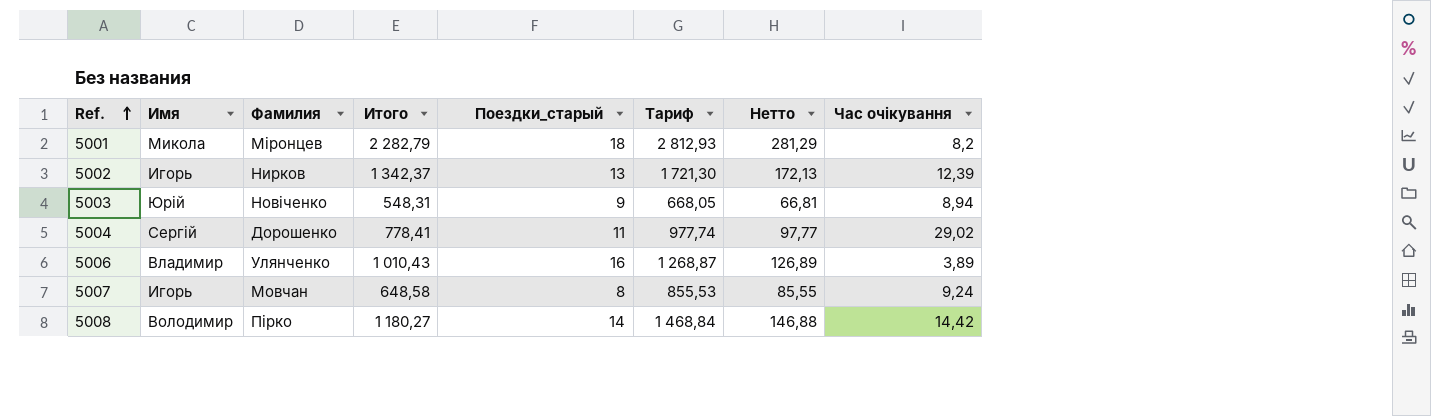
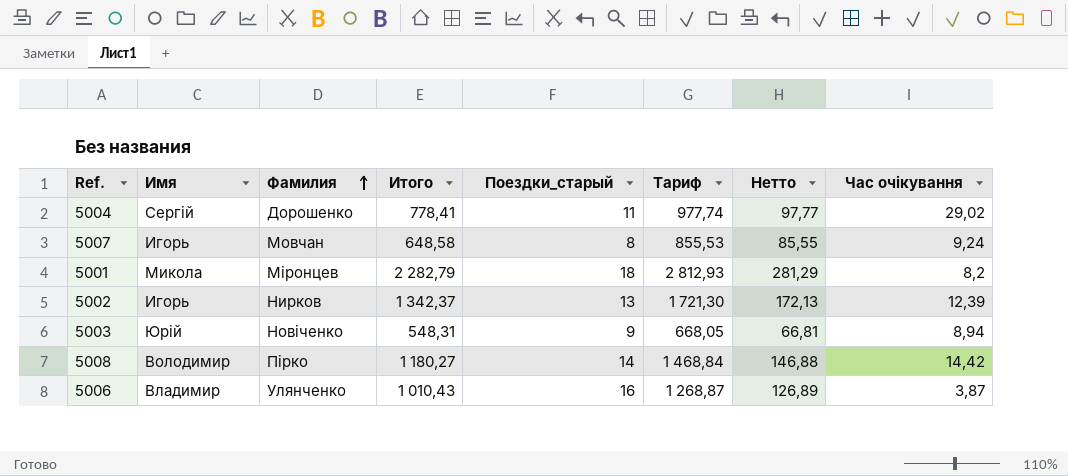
row order: Ref. ascending -> Фамилия ascending
5006 | Час очікування: 3,89 -> 3,87

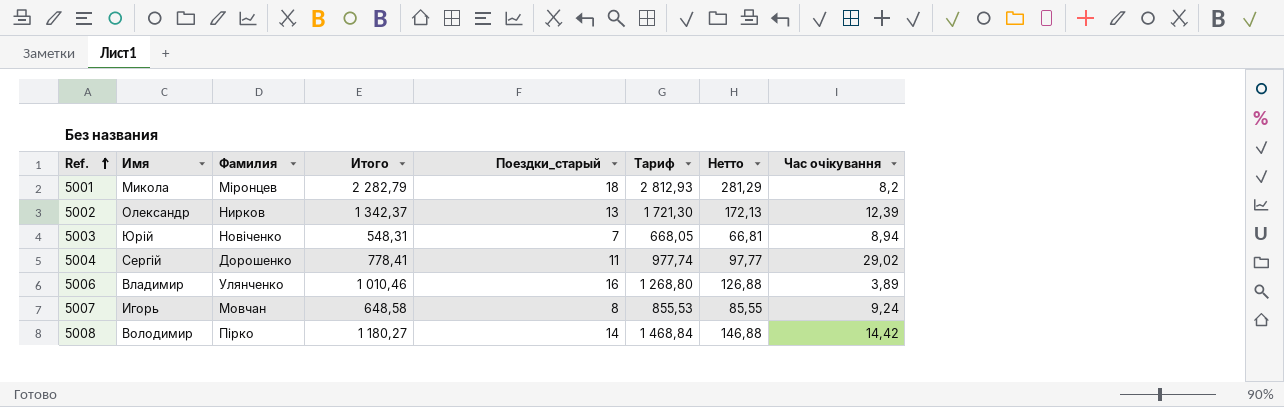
row order: Фамилия ascending -> Ref. ascending
5002 | Имя: Игорь -> Олександр
5003 | Поездки_старый: 9 -> 7
5006 | Итого: 1 010,43 -> 1 010,46
5006 | Тариф: 1 268,87 -> 1 268,80
5006 | Нетто: 126,89 -> 126,88
5006 | Час очікування: 3,87 -> 3,89

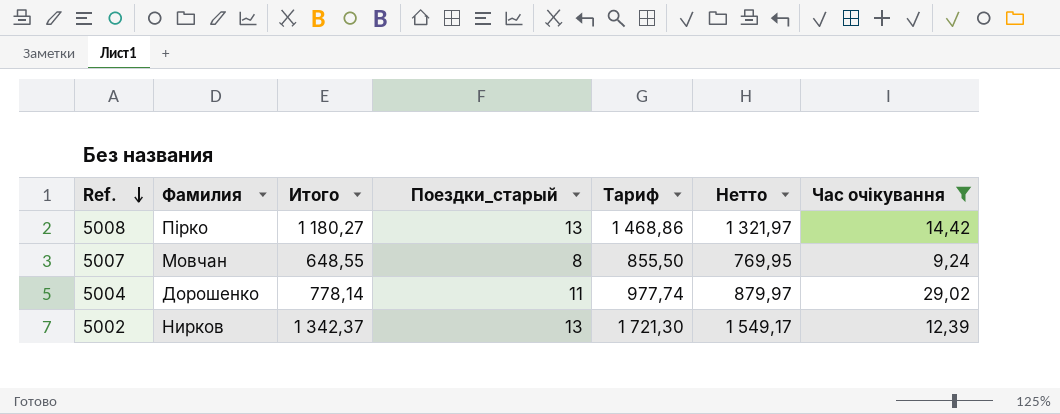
filter: none -> Час очікування >= 9,24
row order: Ref. ascending -> Ref. descending
column Имя | position: 2 -> none
column Нетто | formula: [Тариф] * 0,1 -> [Тариф] * 0,9
5008 | Поездки_старый: 14 -> 13
5008 | Тариф: 1 468,84 -> 1 468,86
5007 | Итого: 648,58 -> 648,55
5007 | Тариф: 855,53 -> 855,50
5004 | Итого: 778,41 -> 778,14

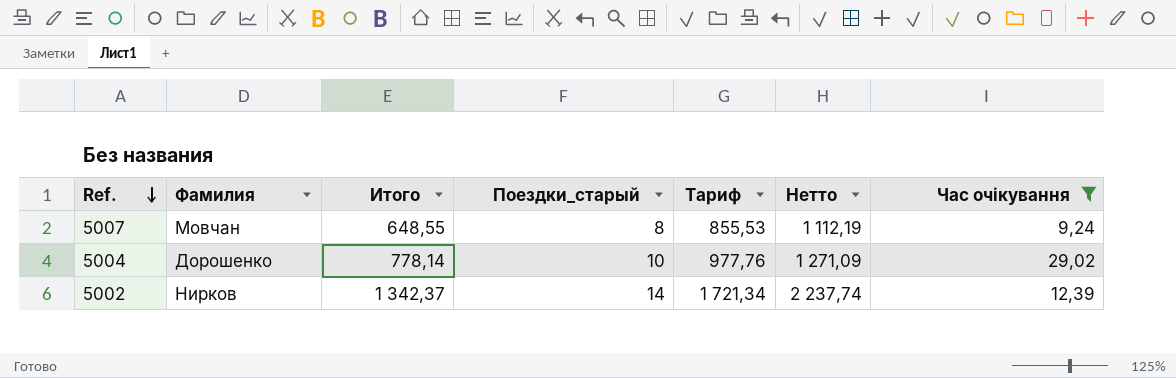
column Нетто | formula: [Тариф] * 0,9 -> [Тариф] * 1,3
row 5008: Пірко | 1 180,27 | 13 | 1 468,86 | 1 321,97 | 14,42 -> none
5007 | Тариф: 855,50 -> 855,53
5004 | Поездки_старый: 11 -> 10
5004 | Тариф: 977,74 -> 977,76
5002 | Поездки_старый: 13 -> 14
5002 | Тариф: 1 721,30 -> 1 721,34

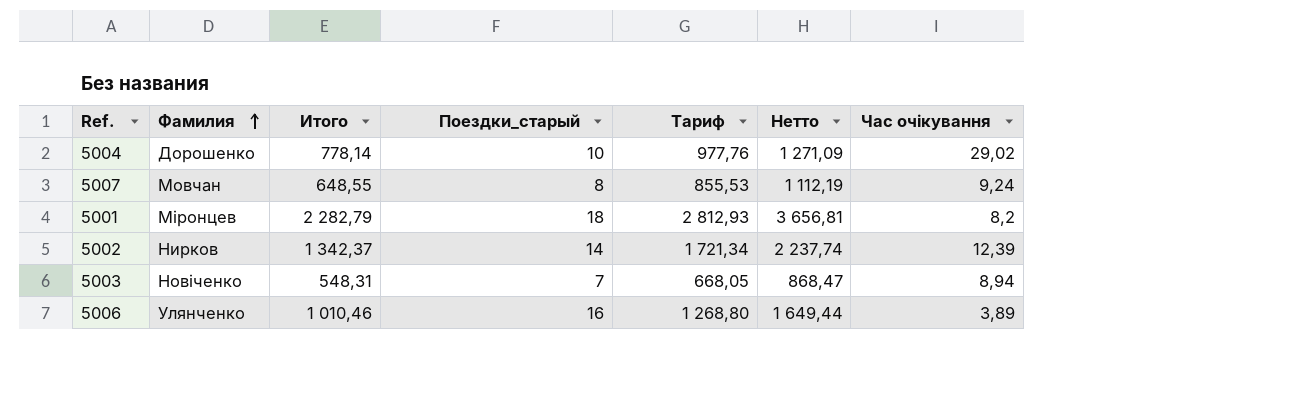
filter: Час очікування >= 9,24 -> none
row order: Ref. descending -> Фамилия ascending

